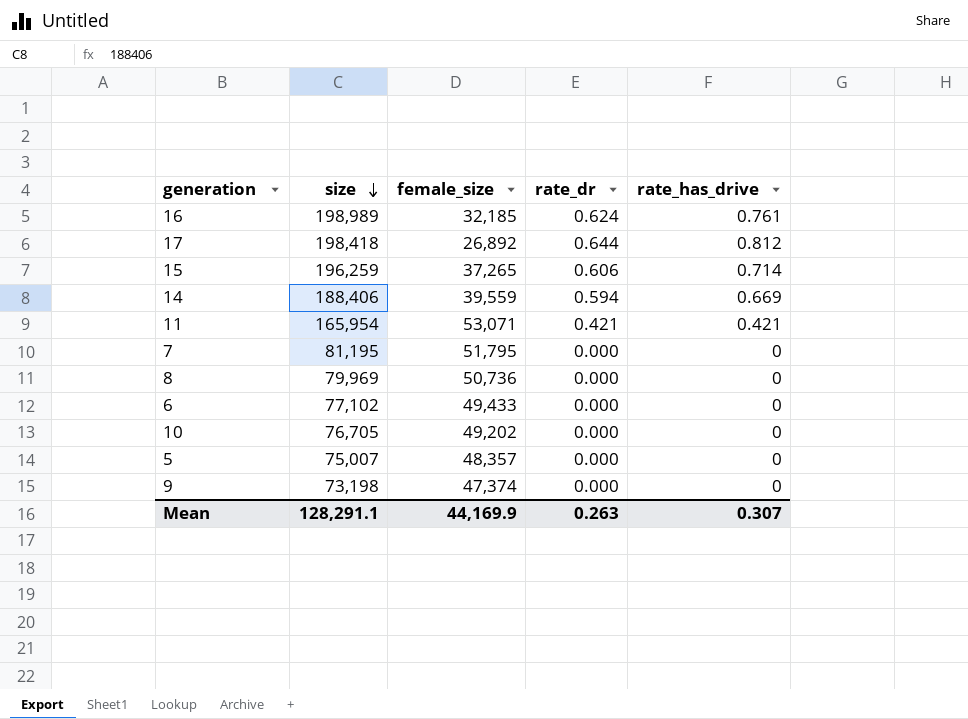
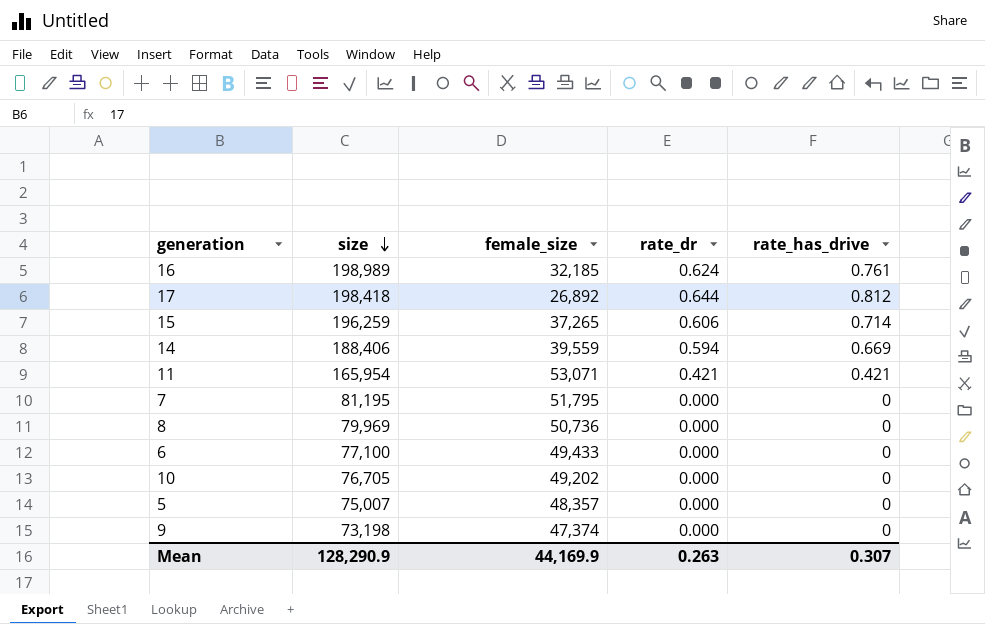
6 | size: 77,102 -> 77,100
Mean | size: 128,291.1 -> 128,290.9

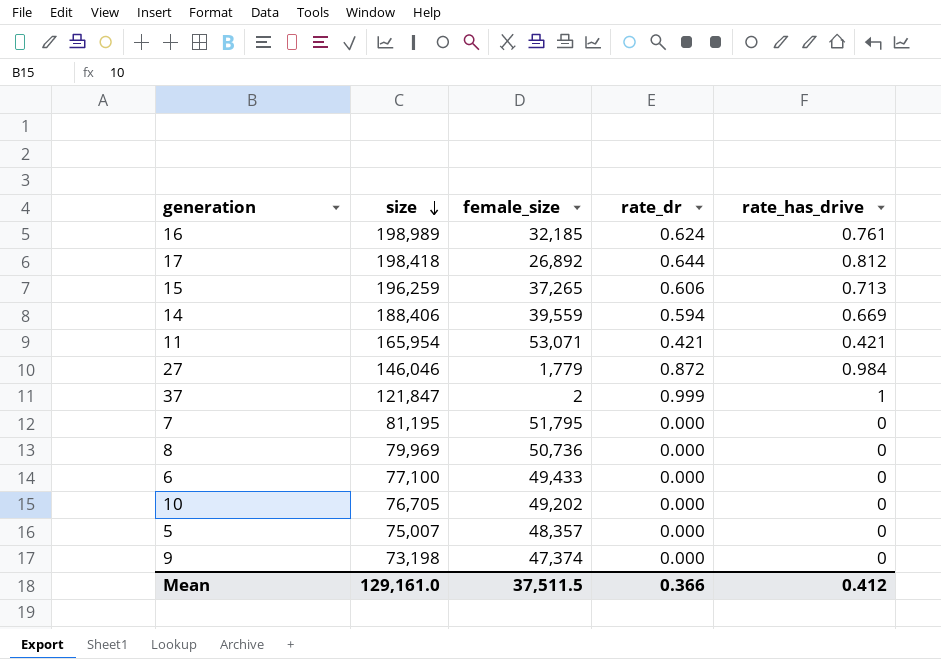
15 | rate_has_drive: 0.714 -> 0.713
row 27: none -> 146,046 | 1,779 | 0.872 | 0.984
row 37: none -> 121,847 | 2 | 0.999 | 1
Mean | size: 128,290.9 -> 129,161.0
Mean | female_size: 44,169.9 -> 37,511.5
Mean | rate_dr: 0.263 -> 0.366
Mean | rate_has_drive: 0.307 -> 0.412

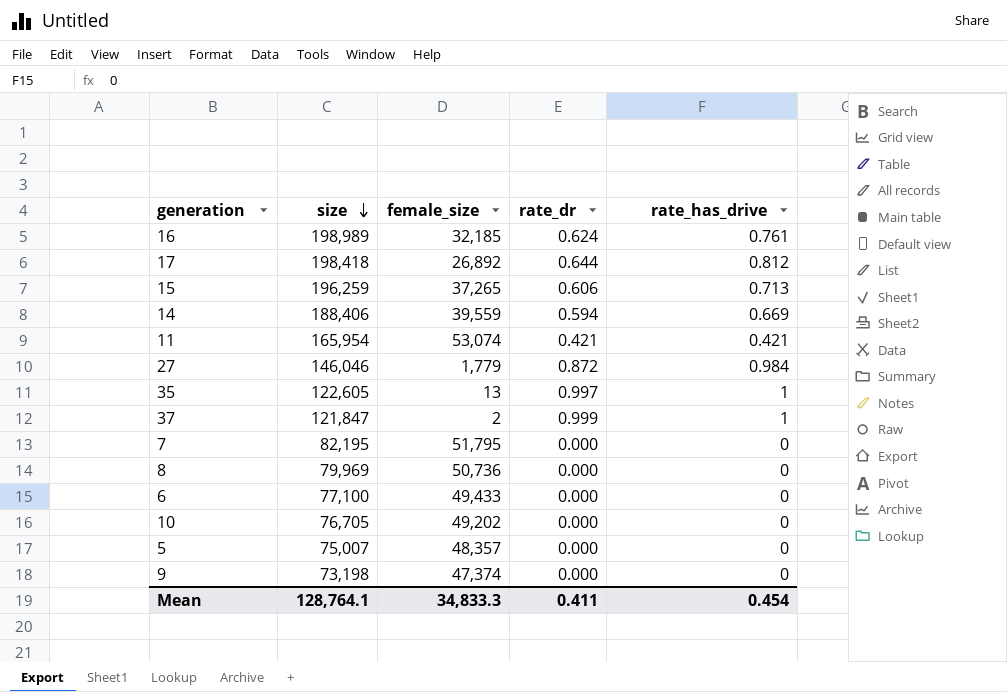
11 | female_size: 53,071 -> 53,074
row 35: none -> 122,605 | 13 | 0.997 | 1
7 | size: 81,195 -> 82,195
Mean | size: 129,161.0 -> 128,764.1
Mean | female_size: 37,511.5 -> 34,833.3
Mean | rate_dr: 0.366 -> 0.411
Mean | rate_has_drive: 0.412 -> 0.454

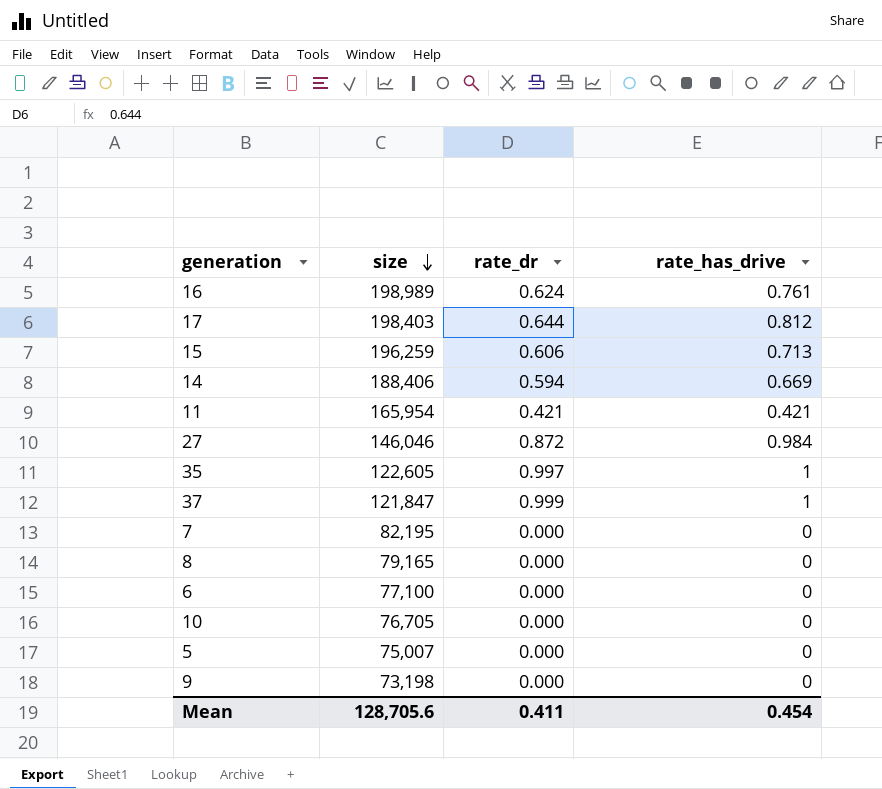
column female_size | position: 3 -> none
17 | size: 198,418 -> 198,403
8 | size: 79,969 -> 79,165
Mean | size: 128,764.1 -> 128,705.6

